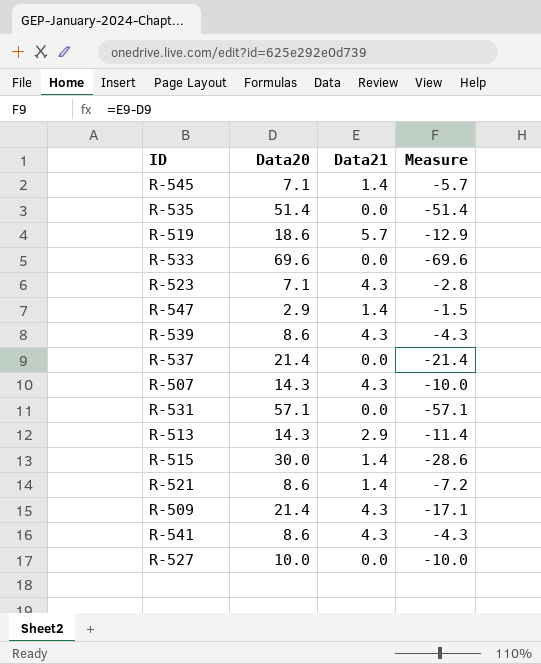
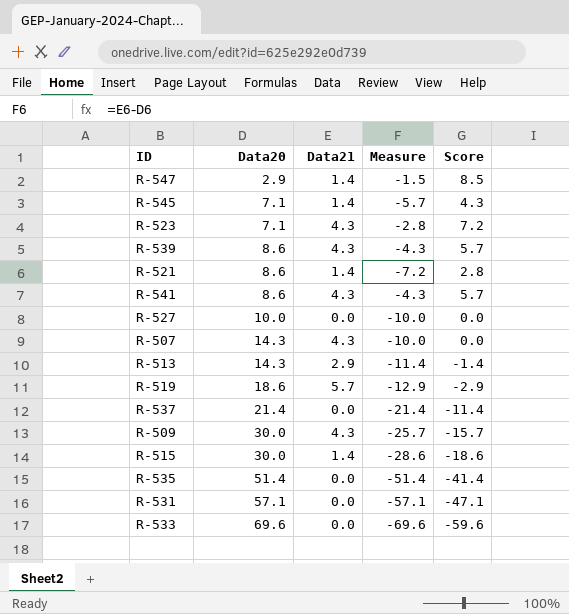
row order: none -> Data20 ascending
column Score | formula: none -> [Measure] + 10
R-509 | Data20: 21.4 -> 30.0
R-509 | Measure: -17.1 -> -25.7

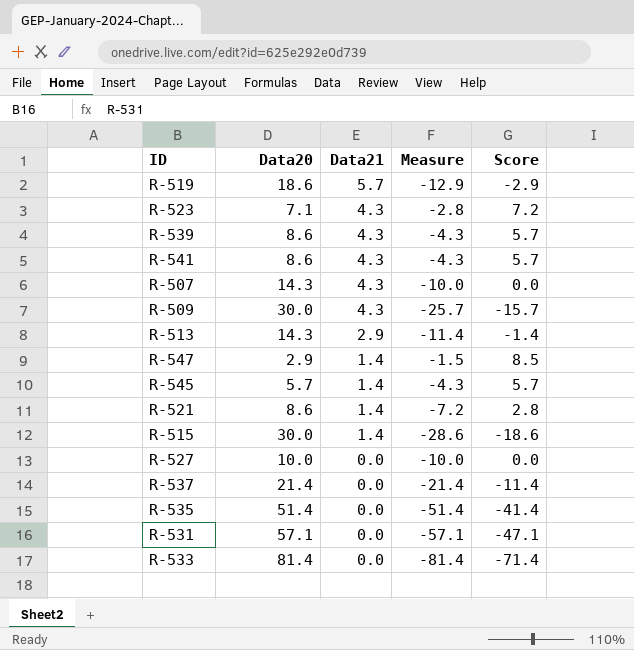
row order: Data20 ascending -> Data21 descending
R-545 | Data20: 7.1 -> 5.7
R-545 | Measure: -5.7 -> -4.3
R-545 | Score: 4.3 -> 5.7
R-533 | Data20: 69.6 -> 81.4
R-533 | Measure: -69.6 -> -81.4
R-533 | Score: -59.6 -> -71.4

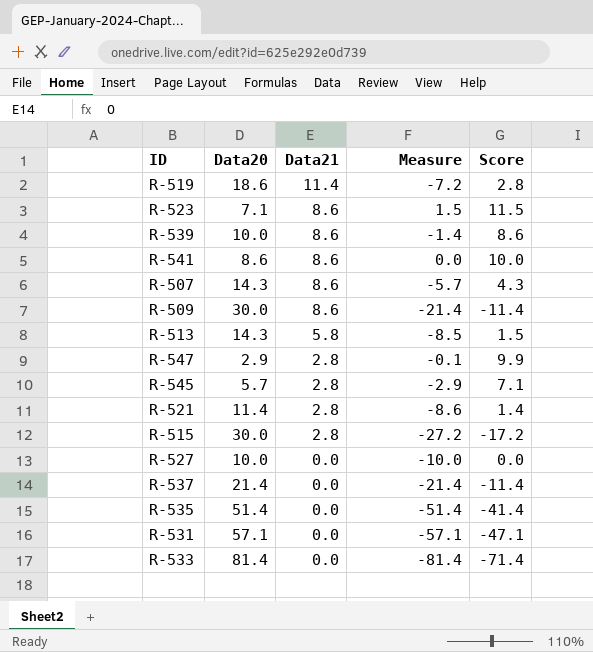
R-519 | Data21: 5.7 -> 11.4
R-519 | Measure: -12.9 -> -7.2
R-519 | Score: -2.9 -> 2.8
R-523 | Data21: 4.3 -> 8.6
R-523 | Measure: -2.8 -> 1.5
R-523 | Score: 7.2 -> 11.5
R-539 | Data20: 8.6 -> 10.0
R-539 | Data21: 4.3 -> 8.6
R-539 | Measure: -4.3 -> -1.4
R-539 | Score: 5.7 -> 8.6
R-541 | Data21: 4.3 -> 8.6
R-541 | Measure: -4.3 -> 0.0
R-541 | Score: 5.7 -> 10.0
R-507 | Data21: 4.3 -> 8.6
R-507 | Measure: -10.0 -> -5.7
R-507 | Score: 0.0 -> 4.3
R-509 | Data21: 4.3 -> 8.6
R-509 | Measure: -25.7 -> -21.4
R-509 | Score: -15.7 -> -11.4
R-513 | Data21: 2.9 -> 5.8
R-513 | Measure: -11.4 -> -8.5
R-513 | Score: -1.4 -> 1.5
R-547 | Data21: 1.4 -> 2.8
R-547 | Measure: -1.5 -> -0.1
R-547 | Score: 8.5 -> 9.9
R-545 | Data21: 1.4 -> 2.8
R-545 | Measure: -4.3 -> -2.9
R-545 | Score: 5.7 -> 7.1
R-521 | Data20: 8.6 -> 11.4
R-521 | Data21: 1.4 -> 2.8
R-521 | Measure: -7.2 -> -8.6
R-521 | Score: 2.8 -> 1.4
R-515 | Data21: 1.4 -> 2.8
R-515 | Measure: -28.6 -> -27.2
R-515 | Score: -18.6 -> -17.2

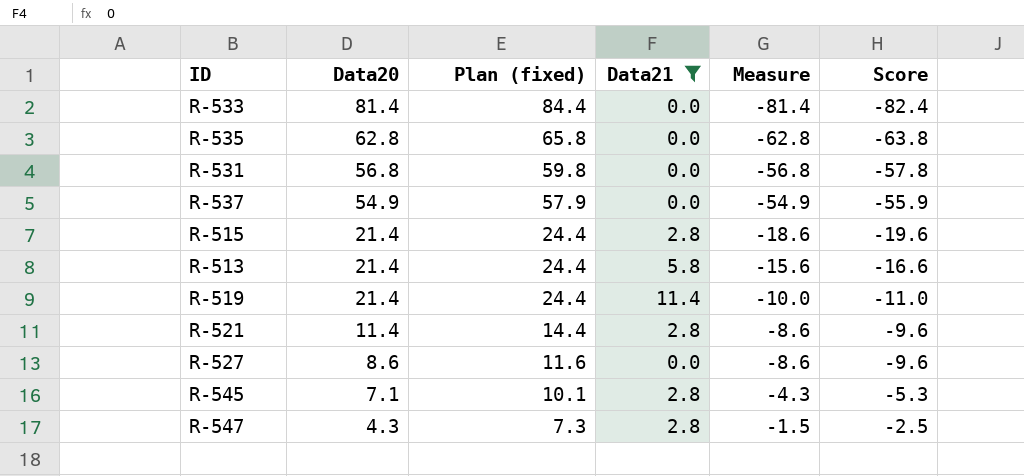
filter: none -> Data21 != 8.6
row order: Data21 descending -> Data20 descending
column Plan (fixed) | formula: none -> [Data20] + 3
column Score | formula: [Measure] + 10 -> [Measure] - 1
R-535 | Data20: 51.4 -> 62.8
R-535 | Measure: -51.4 -> -62.8
R-531 | Data20: 57.1 -> 56.8
R-531 | Measure: -57.1 -> -56.8
R-537 | Data20: 21.4 -> 54.9
R-537 | Measure: -21.4 -> -54.9
R-515 | Data20: 30.0 -> 21.4
R-515 | Measure: -27.2 -> -18.6
R-513 | Data20: 14.3 -> 21.4
R-513 | Measure: -8.5 -> -15.6
R-519 | Data20: 18.6 -> 21.4
R-519 | Measure: -7.2 -> -10.0
R-527 | Data20: 10.0 -> 8.6
R-527 | Measure: -10.0 -> -8.6
R-545 | Data20: 5.7 -> 7.1
R-545 | Measure: -2.9 -> -4.3
R-547 | Data20: 2.9 -> 4.3
R-547 | Measure: -0.1 -> -1.5

